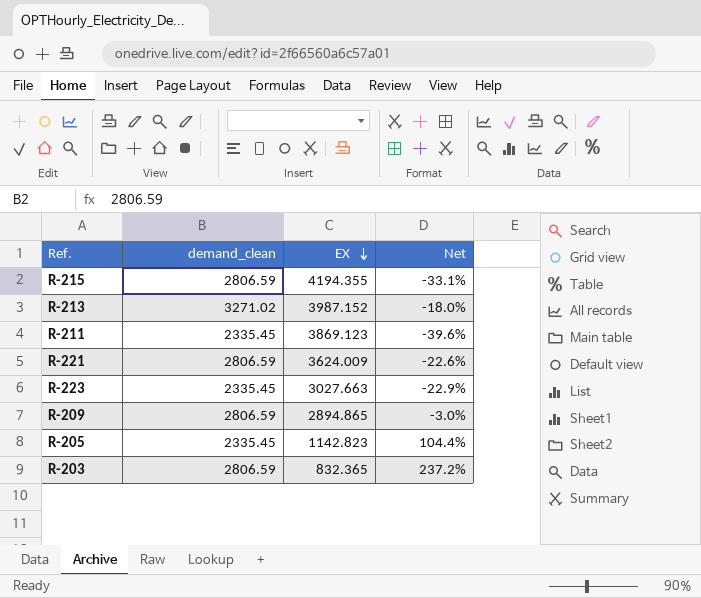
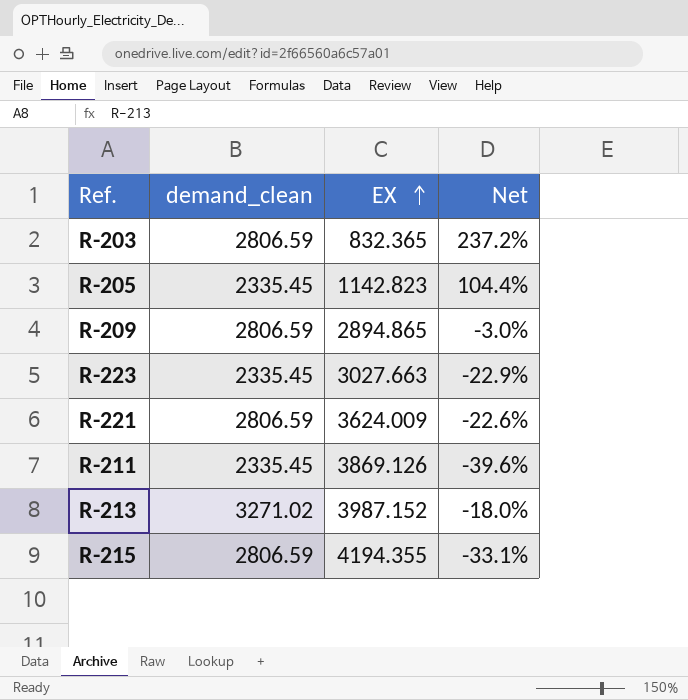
row order: EX descending -> EX ascending
R-211 | EX: 3869.123 -> 3869.126

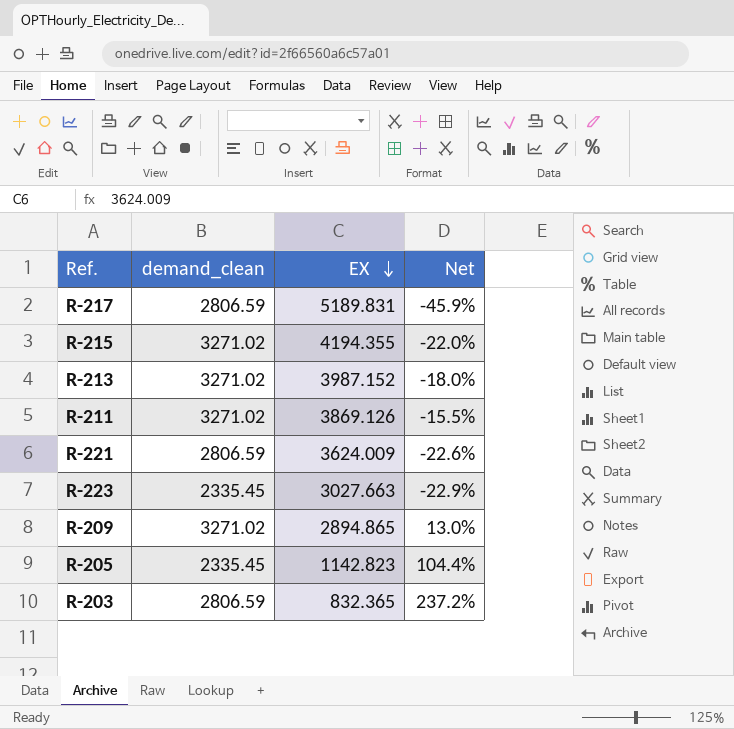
row order: EX ascending -> EX descending
row R-217: none -> 2806.59 | 5189.831 | -45.9%
R-215 | demand_clean: 2806.59 -> 3271.02
R-215 | Net: -33.1% -> -22.0%
R-211 | demand_clean: 2335.45 -> 3271.02
R-211 | Net: -39.6% -> -15.5%
R-209 | demand_clean: 2806.59 -> 3271.02
R-209 | Net: -3.0% -> 13.0%

